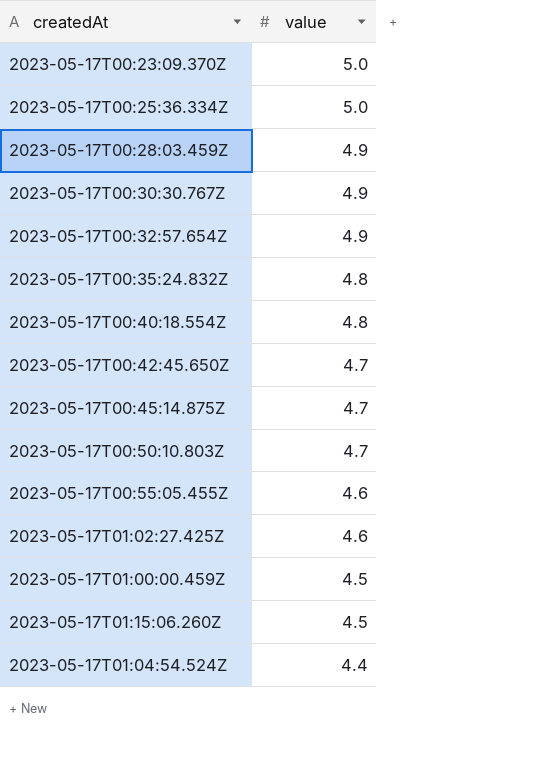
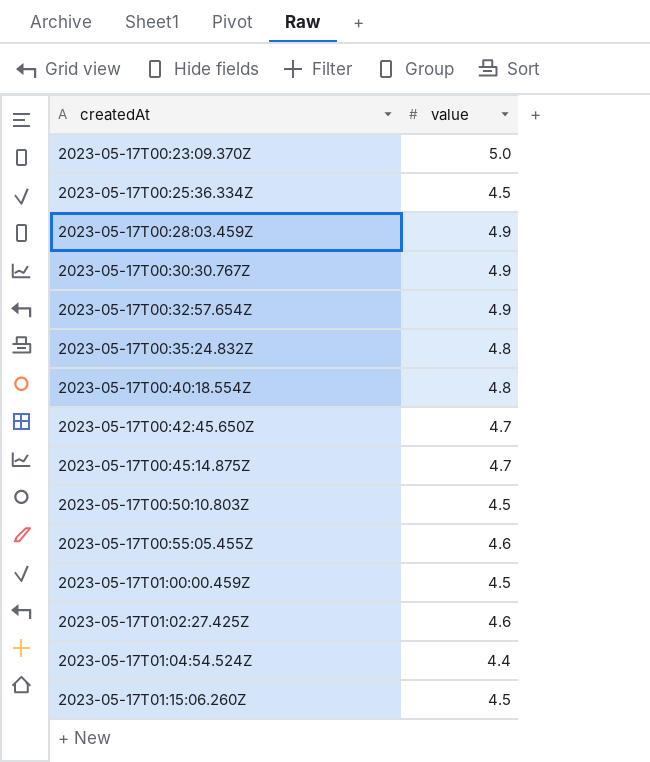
row order: value descending -> createdAt ascending
2023-05-17T00:25:36.334Z | value: 5.0 -> 4.5
2023-05-17T00:50:10.803Z | value: 4.7 -> 4.5

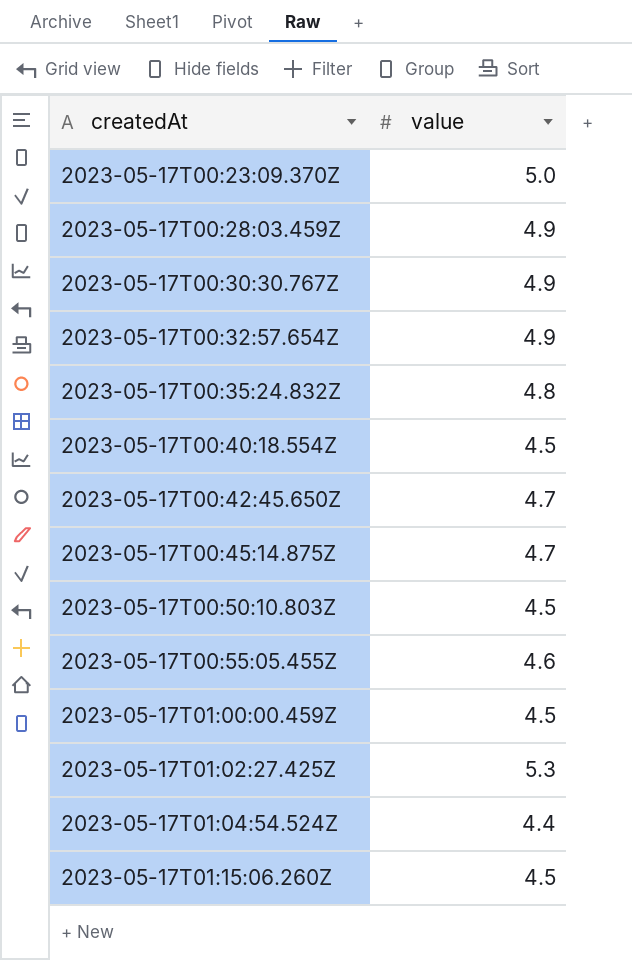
row 2023-05-17T00:25:36.334Z: 4.5 -> none
2023-05-17T00:40:18.554Z | value: 4.8 -> 4.5
2023-05-17T01:02:27.425Z | value: 4.6 -> 5.3

